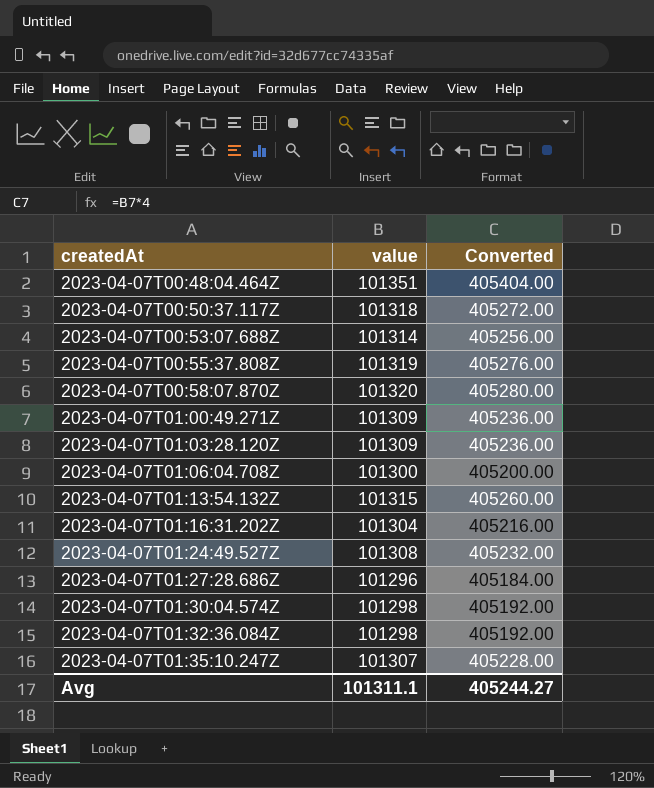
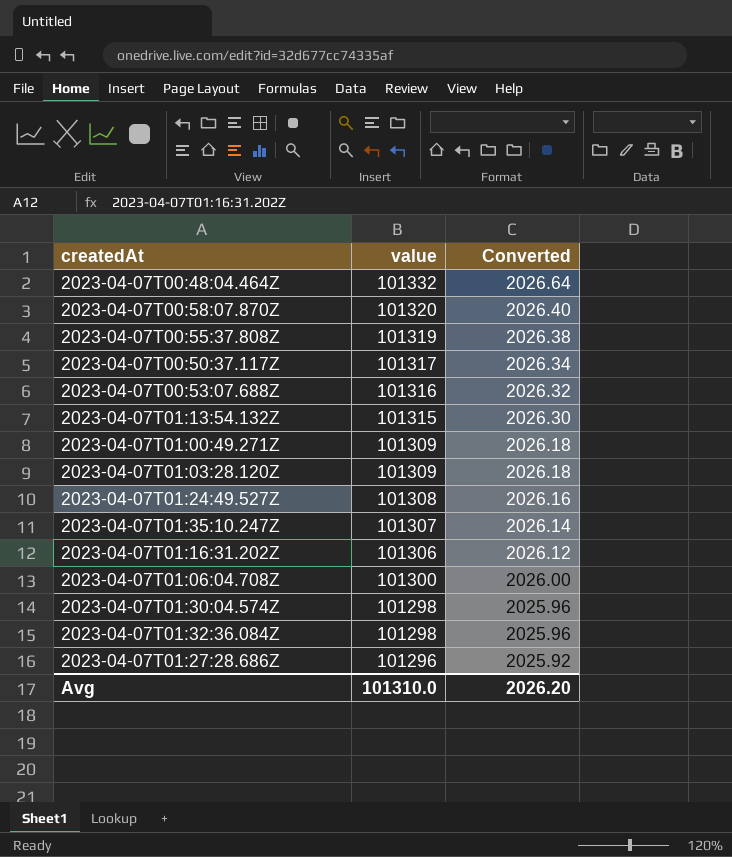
row order: createdAt ascending -> value descending
column Converted | formula: [value] * 4 -> [value] * 0.02
2023-04-07T00:48:04.464Z | value: 101351 -> 101332
2023-04-07T00:50:37.117Z | value: 101318 -> 101317
2023-04-07T00:53:07.688Z | value: 101314 -> 101316
2023-04-07T01:16:31.202Z | value: 101304 -> 101306
Avg | value: 101311.1 -> 101310.0
Avg | Converted: 405244.27 -> 2026.20

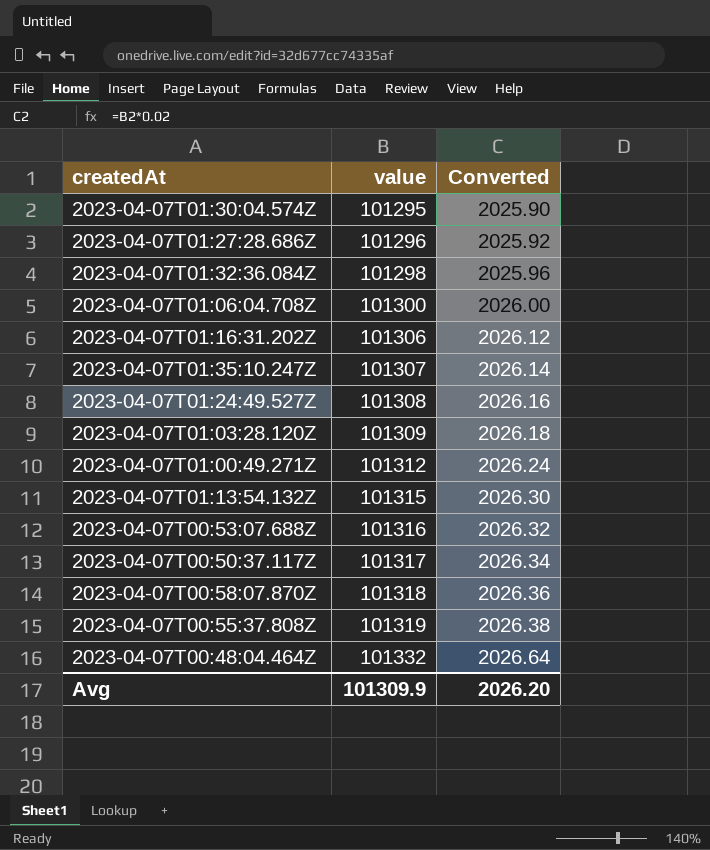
row order: value descending -> value ascending
2023-04-07T01:30:04.574Z | value: 101298 -> 101295
2023-04-07T01:30:04.574Z | Converted: 2025.96 -> 2025.90
2023-04-07T01:00:49.271Z | value: 101309 -> 101312
2023-04-07T01:00:49.271Z | Converted: 2026.18 -> 2026.24
2023-04-07T00:58:07.870Z | value: 101320 -> 101318
2023-04-07T00:58:07.870Z | Converted: 2026.40 -> 2026.36
Avg | value: 101310.0 -> 101309.9

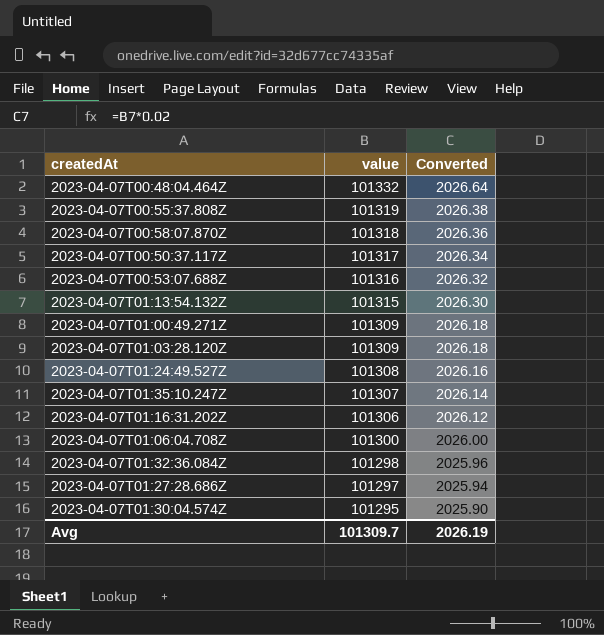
row order: value ascending -> value descending
2023-04-07T01:00:49.271Z | value: 101312 -> 101309
2023-04-07T01:00:49.271Z | Converted: 2026.24 -> 2026.18
2023-04-07T01:27:28.686Z | value: 101296 -> 101297
2023-04-07T01:27:28.686Z | Converted: 2025.92 -> 2025.94
Avg | value: 101309.9 -> 101309.7
Avg | Converted: 2026.20 -> 2026.19

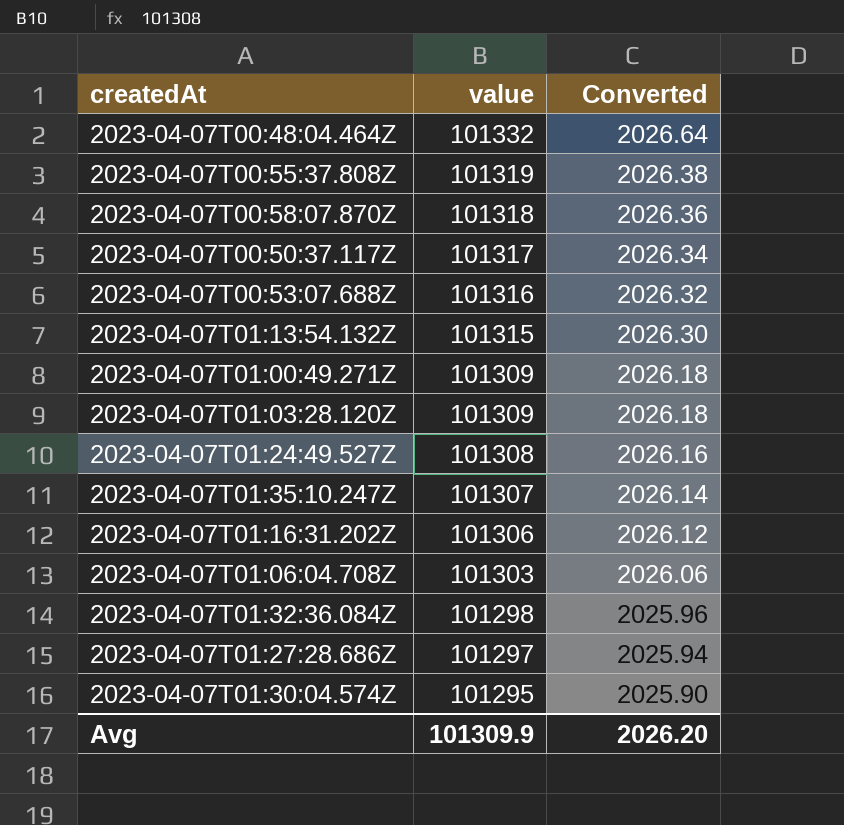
2023-04-07T01:06:04.708Z | value: 101300 -> 101303
2023-04-07T01:06:04.708Z | Converted: 2026.00 -> 2026.06
Avg | value: 101309.7 -> 101309.9
Avg | Converted: 2026.19 -> 2026.20

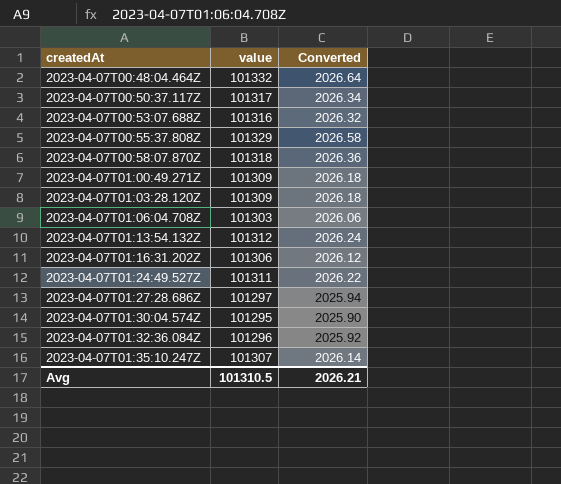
row order: value descending -> createdAt ascending
2023-04-07T00:55:37.808Z | value: 101319 -> 101329
2023-04-07T00:55:37.808Z | Converted: 2026.38 -> 2026.58
2023-04-07T01:13:54.132Z | value: 101315 -> 101312
2023-04-07T01:13:54.132Z | Converted: 2026.30 -> 2026.24
2023-04-07T01:24:49.527Z | value: 101308 -> 101311
2023-04-07T01:24:49.527Z | Converted: 2026.16 -> 2026.22
2023-04-07T01:32:36.084Z | value: 101298 -> 101296
2023-04-07T01:32:36.084Z | Converted: 2025.96 -> 2025.92
Avg | value: 101309.9 -> 101310.5
Avg | Converted: 2026.20 -> 2026.21

